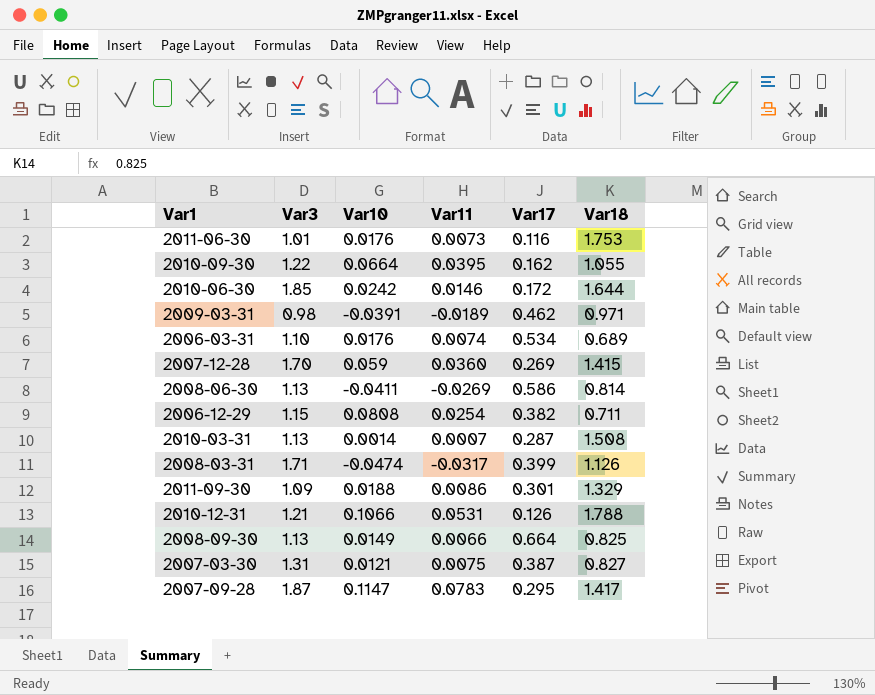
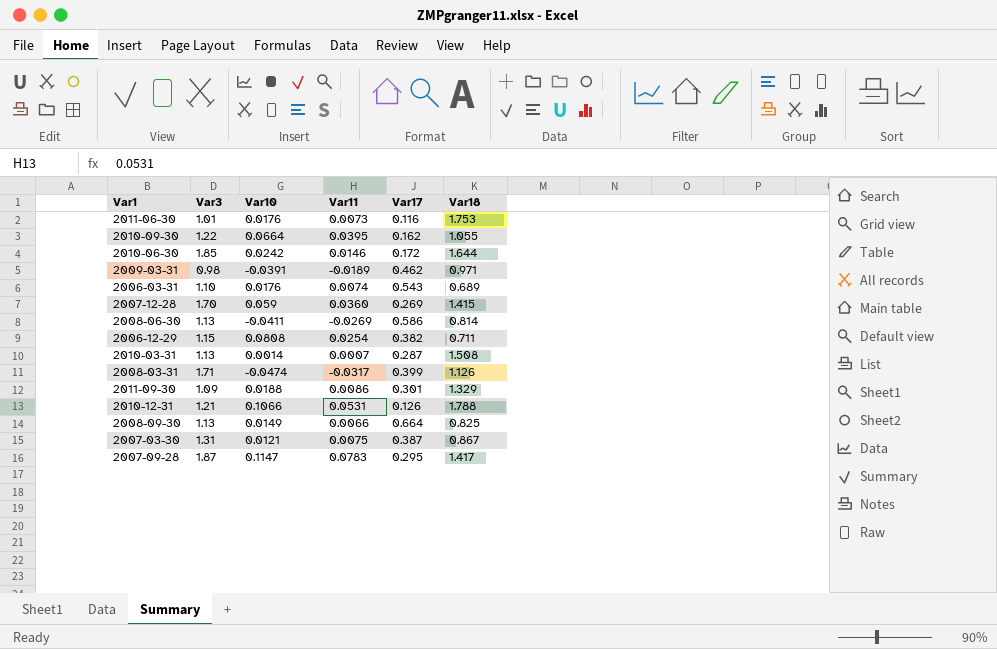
2006-03-31 | Var17: 0.534 -> 0.543
2007-03-30 | Var18: 0.827 -> 0.867

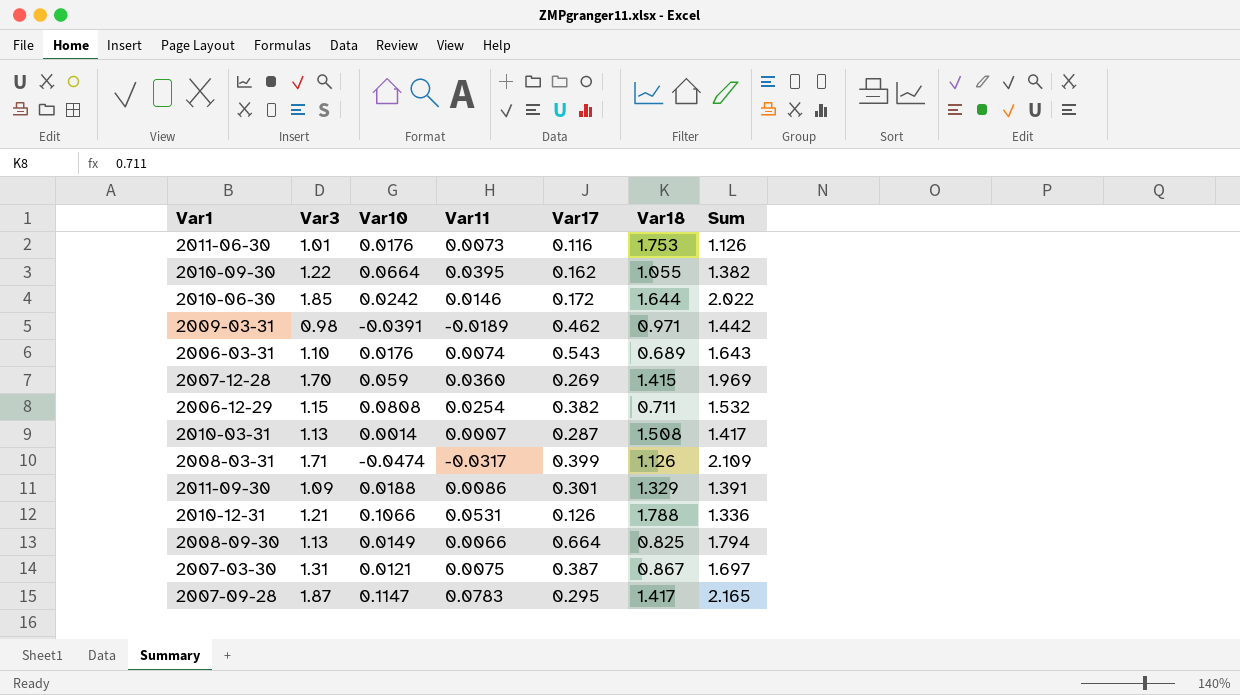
column Sum | formula: none -> [Var3] + [Var17]
row 2008-06-30: 1.13 | -0.0411 | -0.0269 | 0.586 | 0.814 -> none

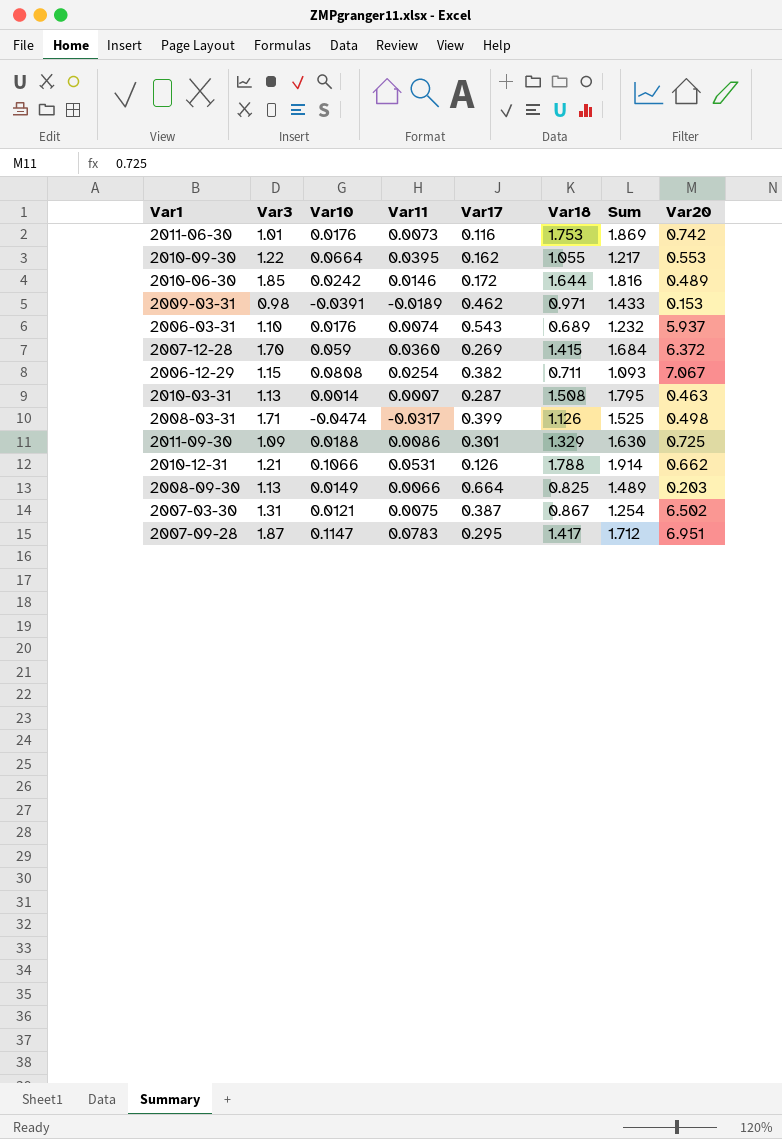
column Sum | formula: [Var3] + [Var17] -> [Var17] + [Var18]
column Var20 | position: none -> 8

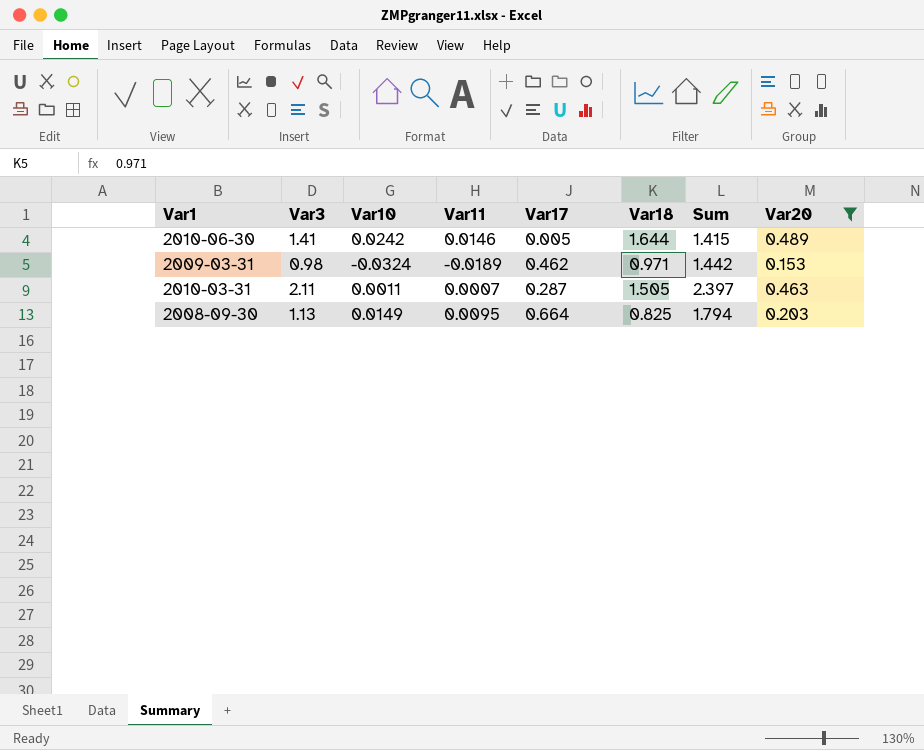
filter: none -> Var20 <= 0.489
column Sum | formula: [Var17] + [Var18] -> [Var3] + [Var17]
2010-06-30 | Var3: 1.85 -> 1.41
2010-06-30 | Var17: 0.172 -> 0.005
2009-03-31 | Var10: -0.0391 -> -0.0324
2010-03-31 | Var3: 1.13 -> 2.11
2010-03-31 | Var10: 0.0014 -> 0.0011
2010-03-31 | Var18: 1.508 -> 1.505
2008-09-30 | Var11: 0.0066 -> 0.0095

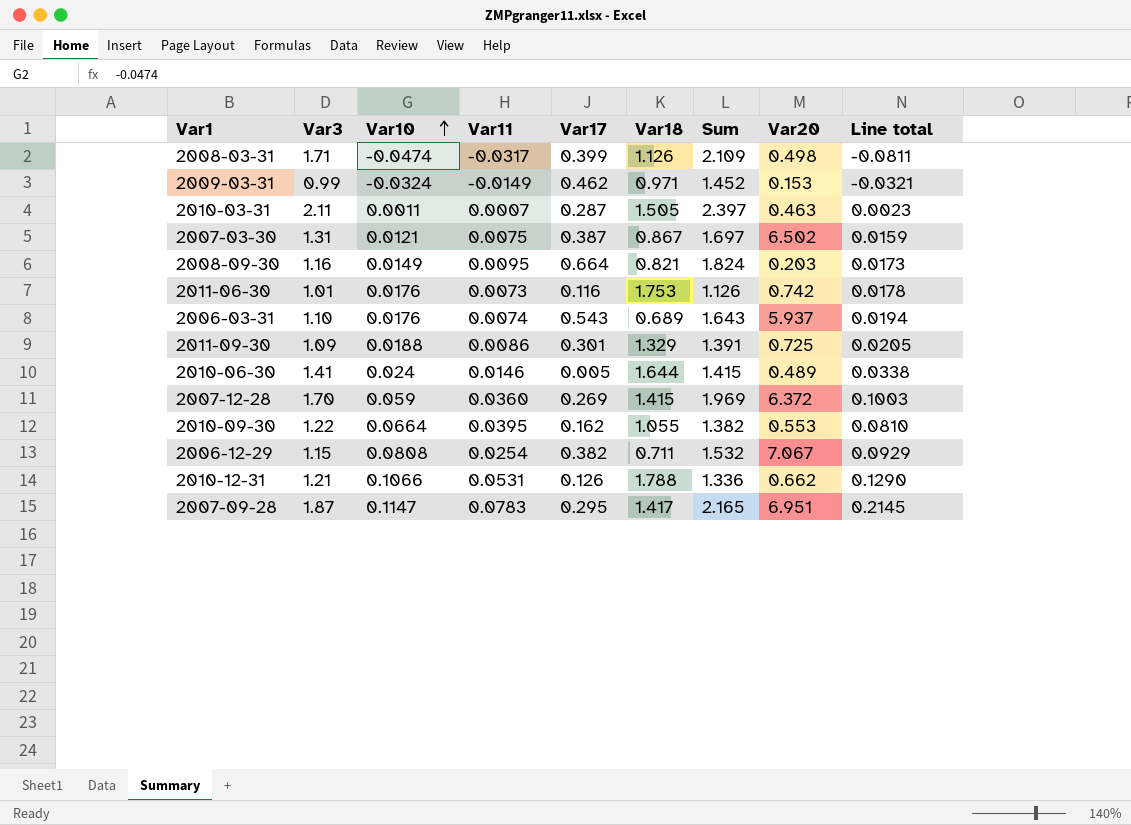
filter: Var20 <= 0.489 -> none
row order: none -> Var10 ascending
column Line total | formula: none -> [Var3] * [Var10]
2009-03-31 | Var3: 0.98 -> 0.99
2009-03-31 | Var11: -0.0189 -> -0.0149
2009-03-31 | Sum: 1.442 -> 1.452
2008-09-30 | Var3: 1.13 -> 1.16
2008-09-30 | Var18: 0.825 -> 0.821
2008-09-30 | Sum: 1.794 -> 1.824
2010-06-30 | Var10: 0.0242 -> 0.024

